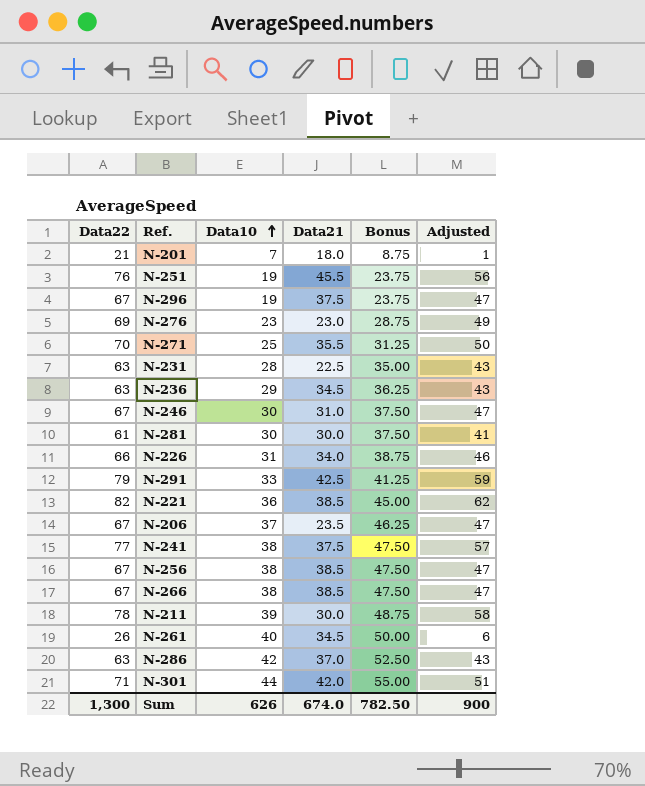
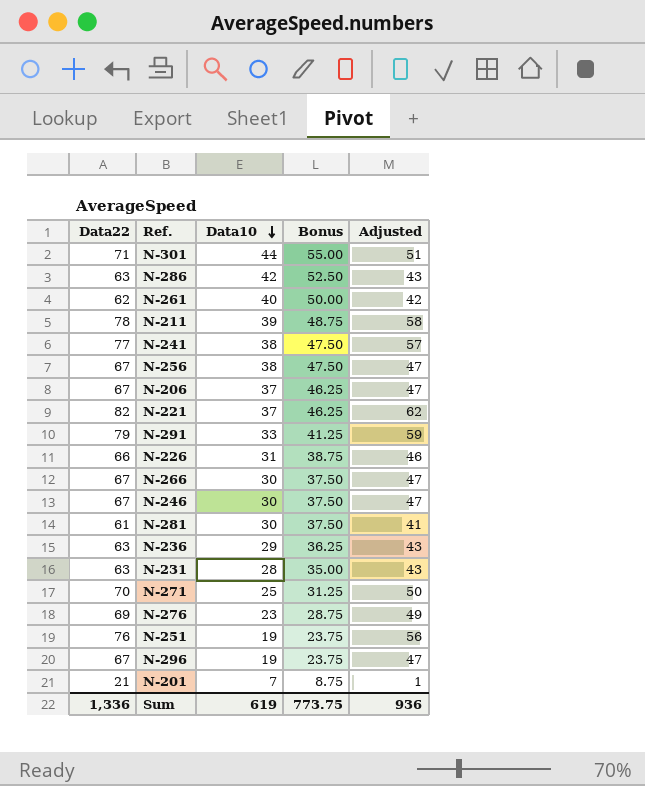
row order: Data10 ascending -> Data10 descending
column Data21 | position: 4 -> none
N-261 | Data22: 26 -> 62
N-261 | Adjusted: 6 -> 42
N-221 | Data10: 36 -> 37
N-221 | Bonus: 45.00 -> 46.25
N-266 | Data10: 38 -> 30
N-266 | Bonus: 47.50 -> 37.50
Sum | Data22: 1,300 -> 1,336
Sum | Data10: 626 -> 619
Sum | Bonus: 782.50 -> 773.75
Sum | Adjusted: 900 -> 936

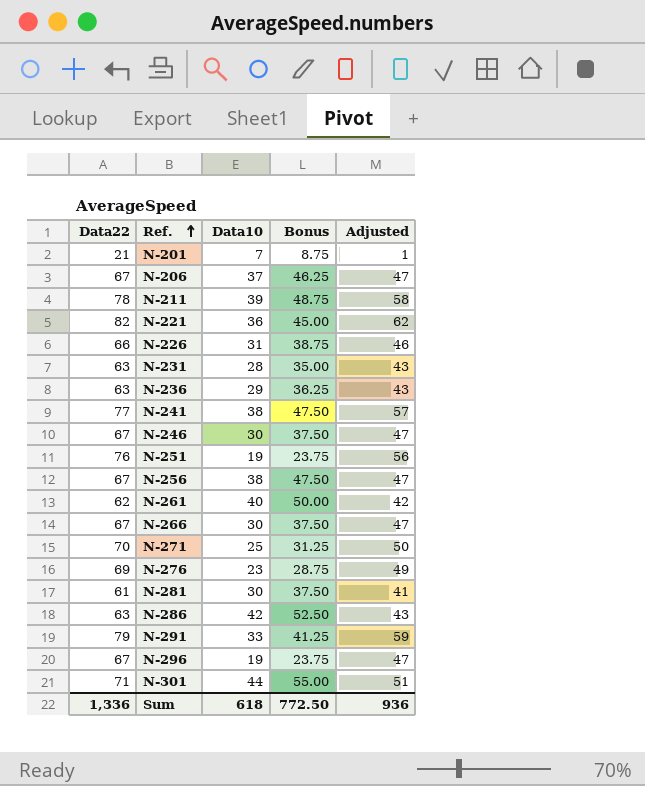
row order: Data10 descending -> Ref. ascending
N-221 | Data10: 37 -> 36
N-221 | Bonus: 46.25 -> 45.00
Sum | Data10: 619 -> 618
Sum | Bonus: 773.75 -> 772.50

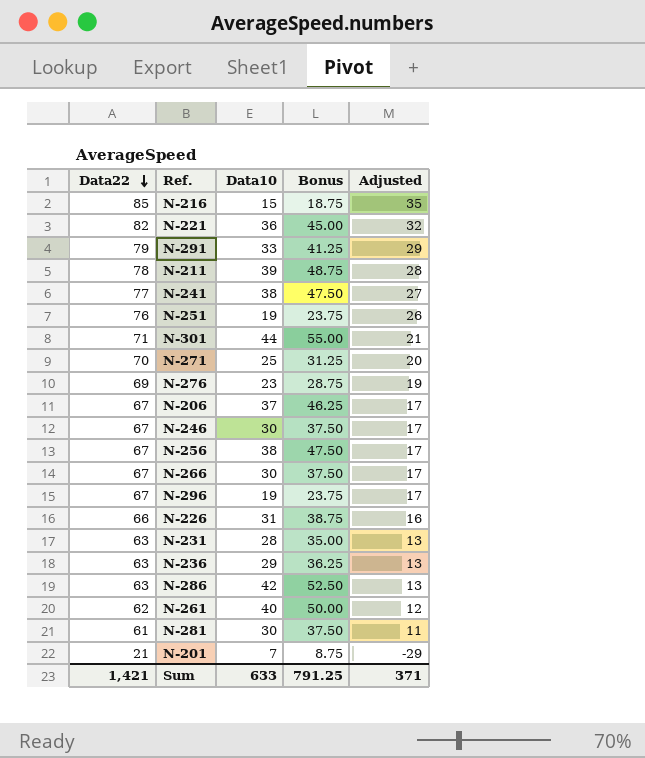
row order: Ref. ascending -> Data22 descending
column Adjusted | formula: [Data22] - 20 -> [Data22] - 50
row N-216: none -> 85 | 15 | 18.75 | 35
Sum | Data22: 1,336 -> 1,421
Sum | Data10: 618 -> 633
Sum | Bonus: 772.50 -> 791.25
Sum | Adjusted: 936 -> 371

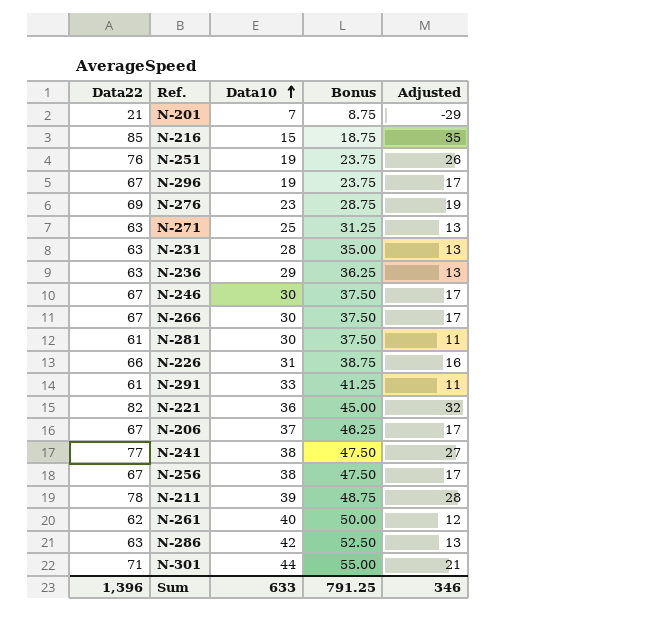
row order: Data22 descending -> Data10 ascending
N-271 | Data22: 70 -> 63
N-271 | Adjusted: 20 -> 13
N-291 | Data22: 79 -> 61
N-291 | Adjusted: 29 -> 11
Sum | Data22: 1,421 -> 1,396
Sum | Adjusted: 371 -> 346

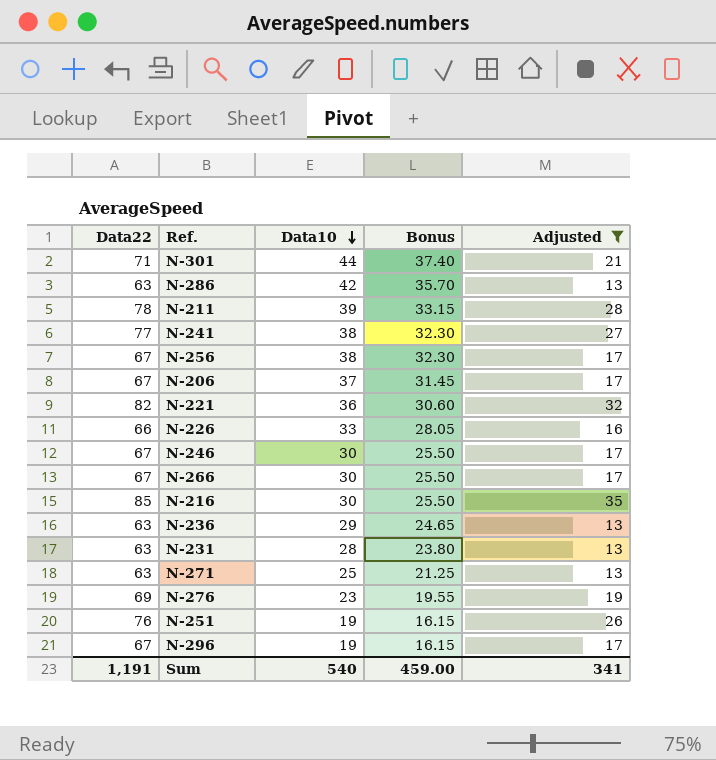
filter: none -> Adjusted >= 13
row order: Data10 ascending -> Data10 descending
column Bonus | formula: [Data10] * 1.25 -> [Data10] * 0.85
N-226 | Data10: 31 -> 33
N-216 | Data10: 15 -> 30
Sum | Data22: 1,396 -> 1,191
Sum | Data10: 633 -> 540
Sum | Bonus: 791.25 -> 459.00
Sum | Adjusted: 346 -> 341

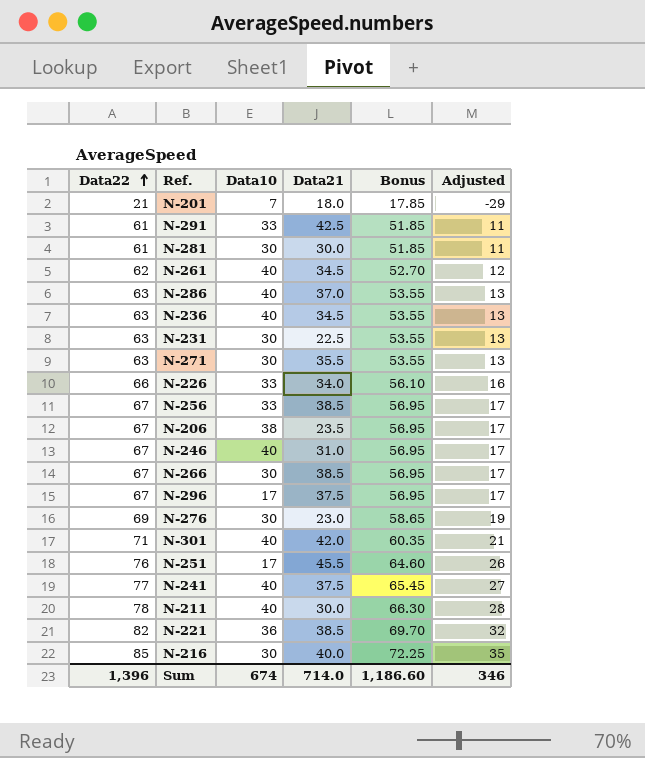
filter: Adjusted >= 13 -> none
row order: Data10 descending -> Data22 ascending
column Data21 | position: none -> 4
column Bonus | formula: [Data10] * 0.85 -> [Data22] * 0.85
N-286 | Data10: 42 -> 40
N-236 | Data10: 29 -> 40
N-231 | Data10: 28 -> 30
N-271 | Data10: 25 -> 30
N-256 | Data10: 38 -> 33
N-206 | Data10: 37 -> 38
N-246 | Data10: 30 -> 40
N-296 | Data10: 19 -> 17
N-276 | Data10: 23 -> 30
N-301 | Data10: 44 -> 40
N-251 | Data10: 19 -> 17
N-241 | Data10: 38 -> 40
N-211 | Data10: 39 -> 40
Sum | Data22: 1,191 -> 1,396
Sum | Data10: 540 -> 674
Sum | Bonus: 459.00 -> 1,186.60
Sum | Adjusted: 341 -> 346

